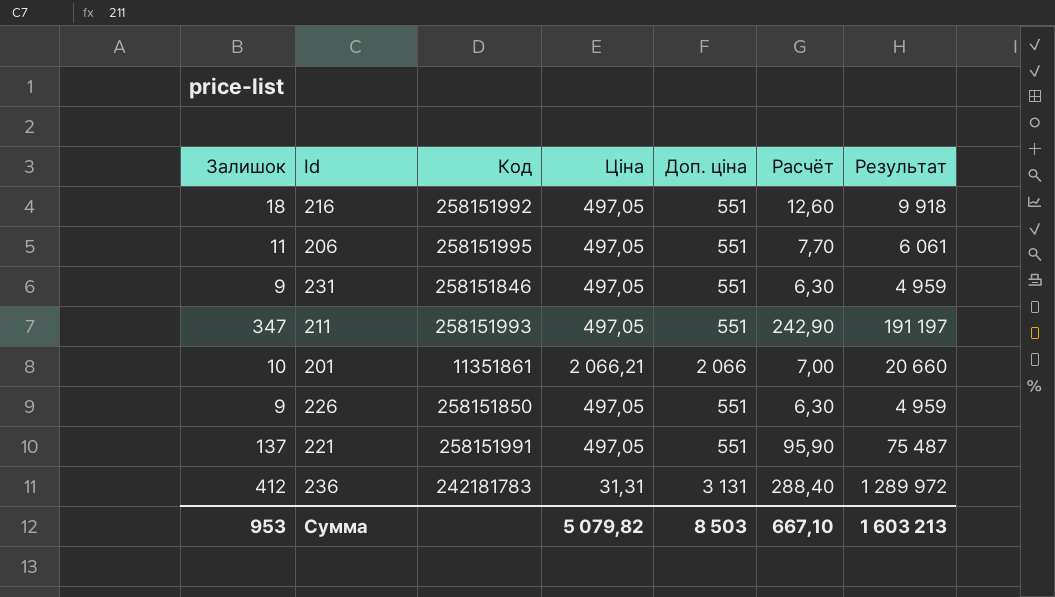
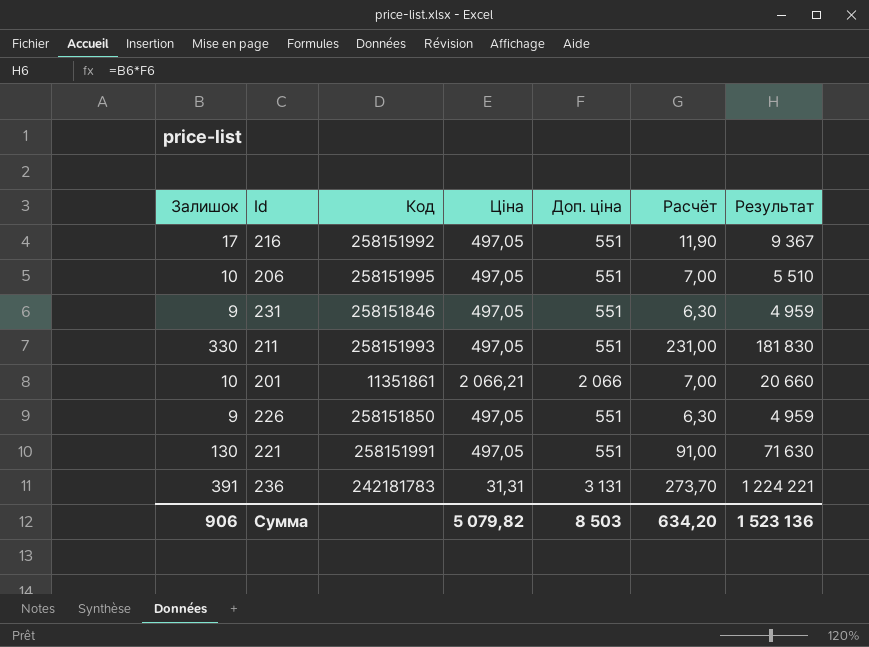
216 | Залишок: 18 -> 17
216 | Расчёт: 12,60 -> 11,90
216 | Результат: 9 918 -> 9 367
206 | Залишок: 11 -> 10
206 | Расчёт: 7,70 -> 7,00
206 | Результат: 6 061 -> 5 510
211 | Залишок: 347 -> 330
211 | Расчёт: 242,90 -> 231,00
211 | Результат: 191 197 -> 181 830
221 | Залишок: 137 -> 130
221 | Расчёт: 95,90 -> 91,00
221 | Результат: 75 487 -> 71 630
236 | Залишок: 412 -> 391
236 | Расчёт: 288,40 -> 273,70
236 | Результат: 1 289 972 -> 1 224 221
Сумма | Залишок: 953 -> 906
Сумма | Расчёт: 667,10 -> 634,20
Сумма | Результат: 1 603 213 -> 1 523 136

